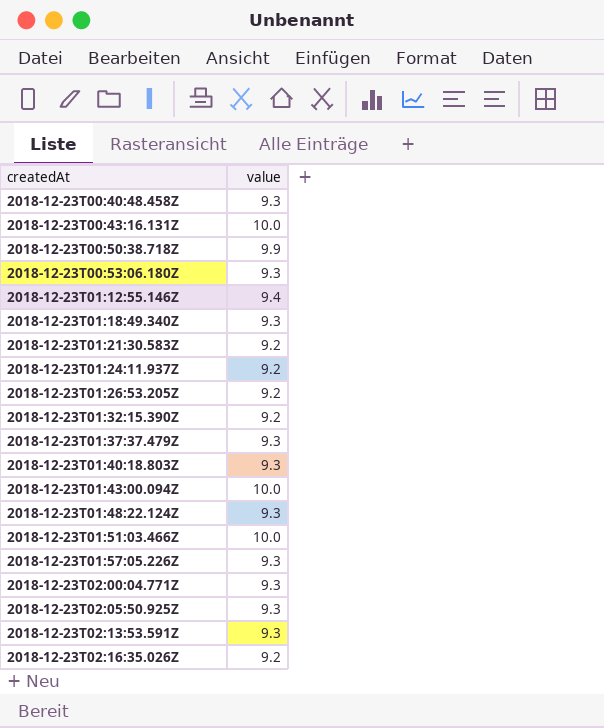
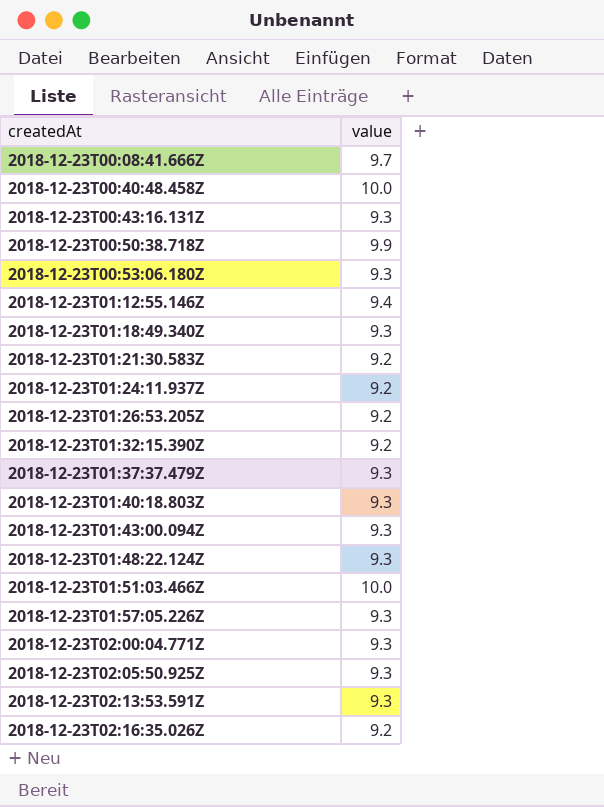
row 2018-12-23T00:08:41.666Z: none -> 9.7
2018-12-23T00:40:48.458Z | value: 9.3 -> 10.0
2018-12-23T00:43:16.131Z | value: 10.0 -> 9.3
2018-12-23T01:43:00.094Z | value: 10.0 -> 9.3

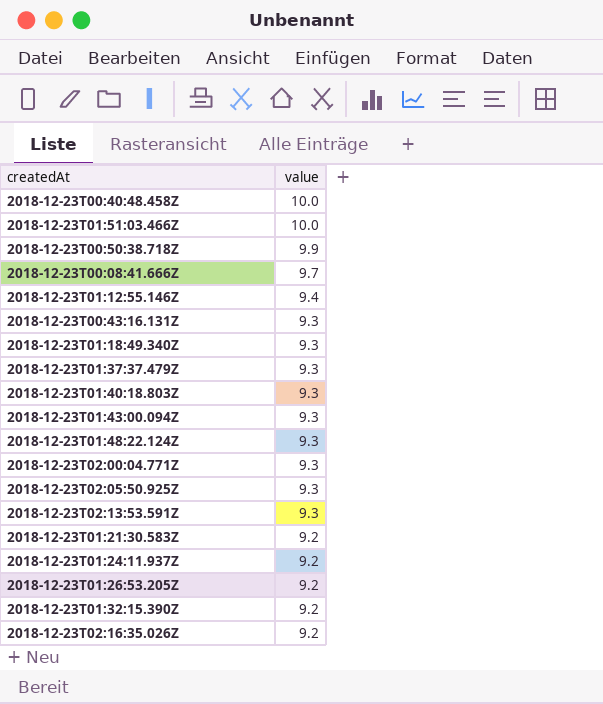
row order: createdAt ascending -> value descending
row 2018-12-23T00:53:06.180Z: 9.3 -> none
row 2018-12-23T01:57:05.226Z: 9.3 -> none

